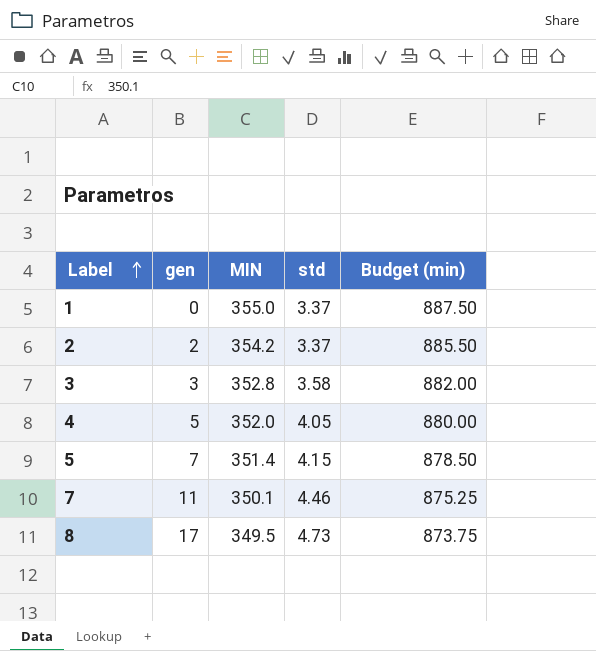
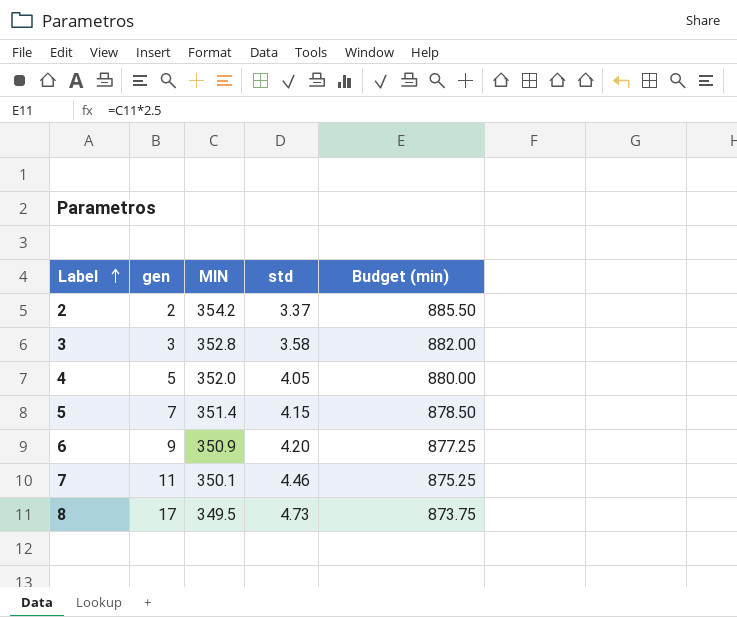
row 1: 0 | 355.0 | 3.37 | 887.50 -> none
row 6: none -> 9 | 350.9 | 4.20 | 877.25

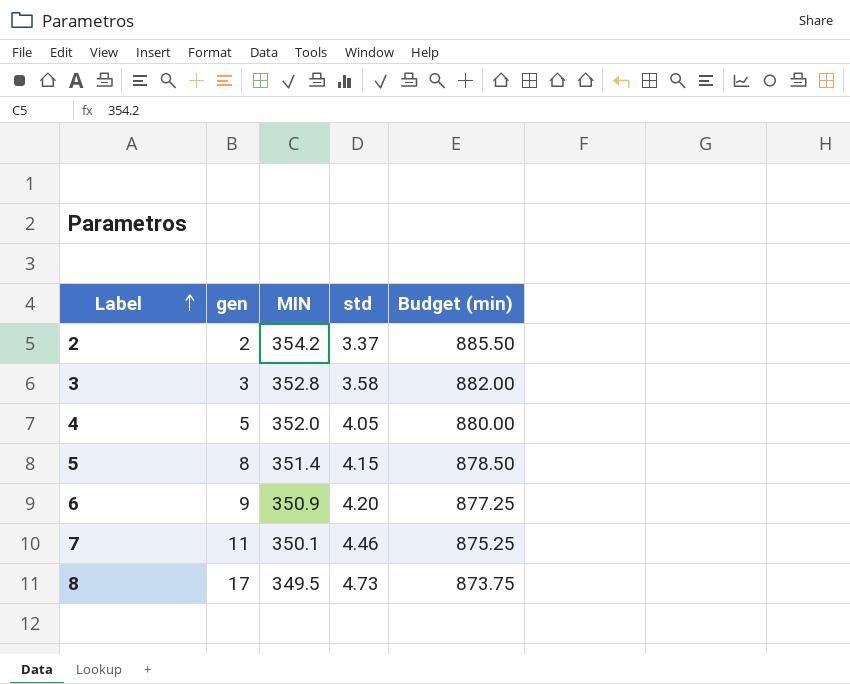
5 | gen: 7 -> 8

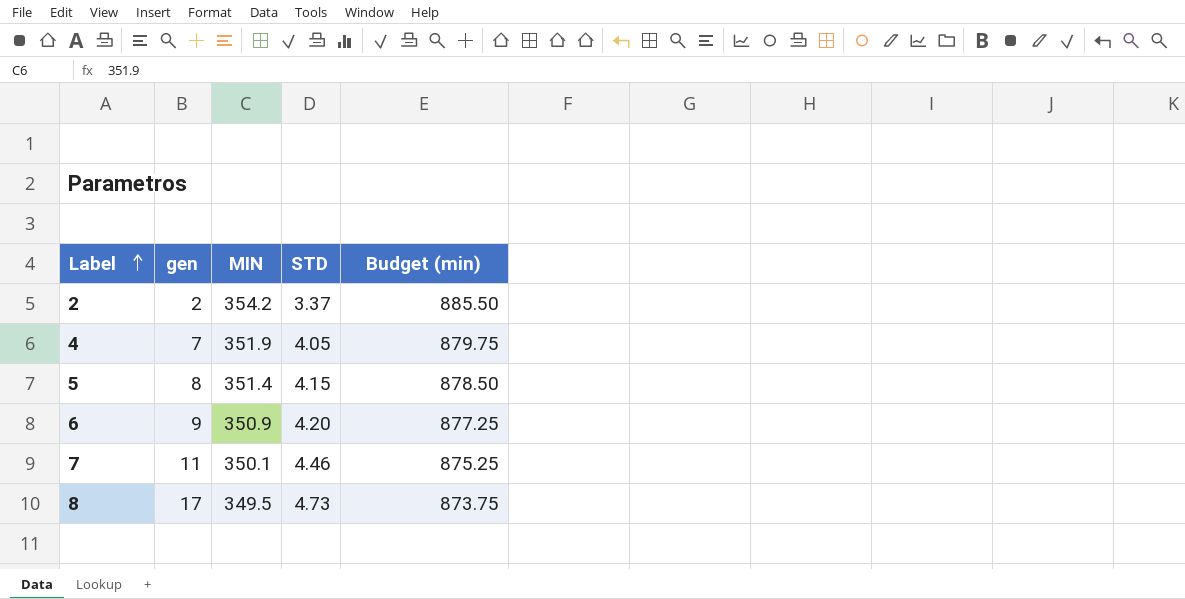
column name: std -> STD
row 3: 3 | 352.8 | 3.58 | 882.00 -> none
4 | gen: 5 -> 7
4 | MIN: 352.0 -> 351.9
4 | Budget (min): 880.00 -> 879.75

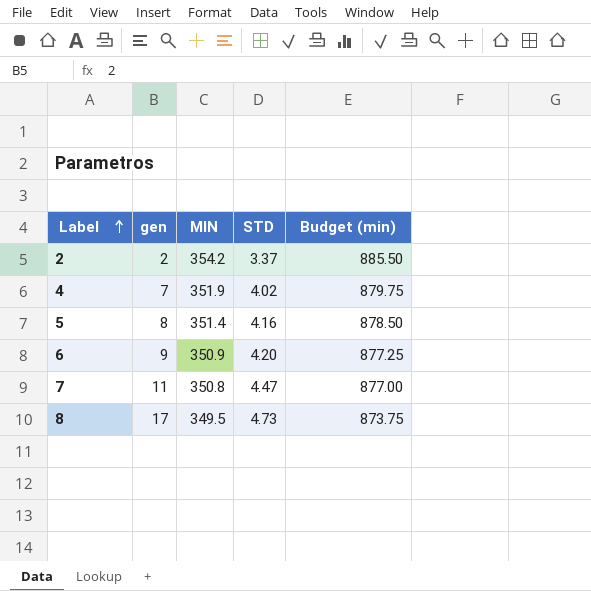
4 | STD: 4.05 -> 4.02
5 | STD: 4.15 -> 4.16
7 | MIN: 350.1 -> 350.8
7 | STD: 4.46 -> 4.47
7 | Budget (min): 875.25 -> 877.00

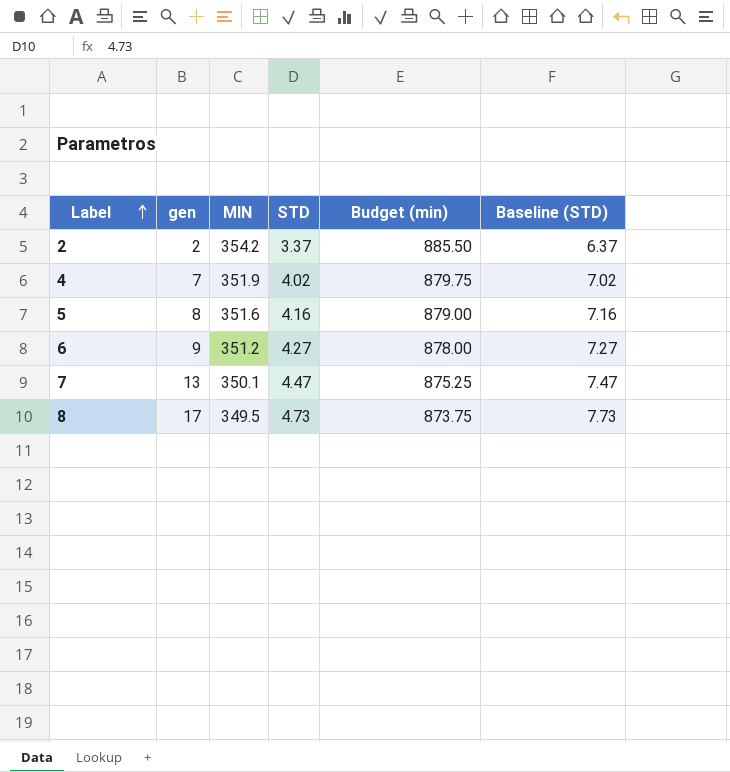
column Baseline (STD) | formula: none -> [STD] + 3
5 | MIN: 351.4 -> 351.6
5 | Budget (min): 878.50 -> 879.00
6 | MIN: 350.9 -> 351.2
6 | STD: 4.20 -> 4.27
6 | Budget (min): 877.25 -> 878.00
7 | gen: 11 -> 13
7 | MIN: 350.8 -> 350.1
7 | Budget (min): 877.00 -> 875.25

